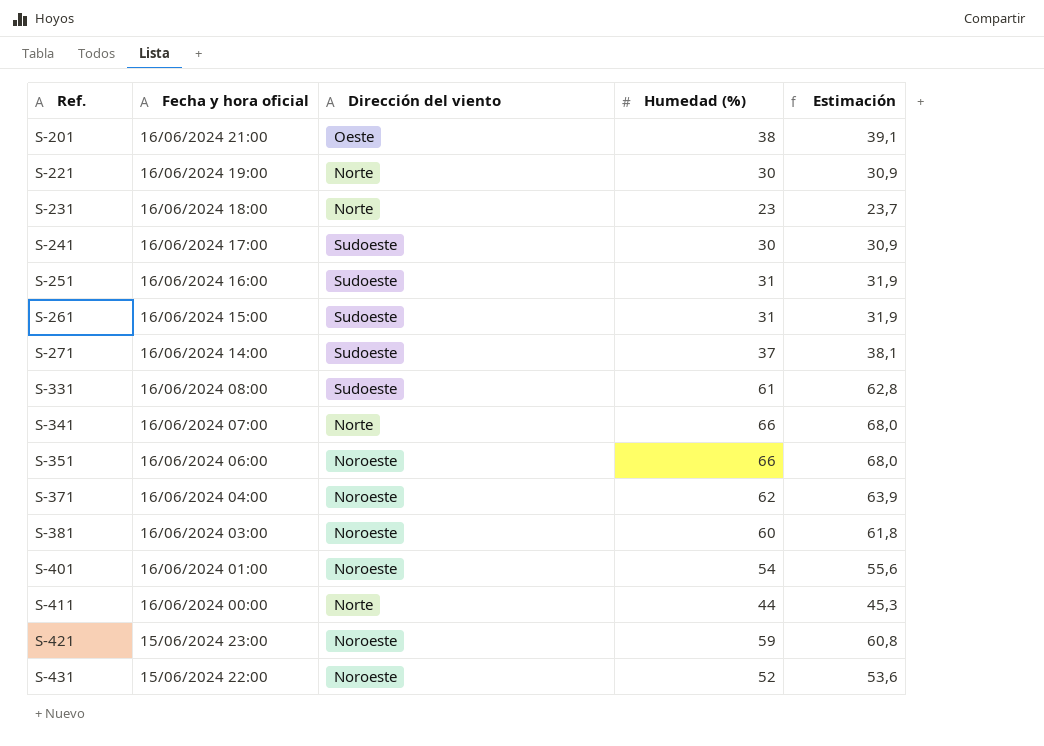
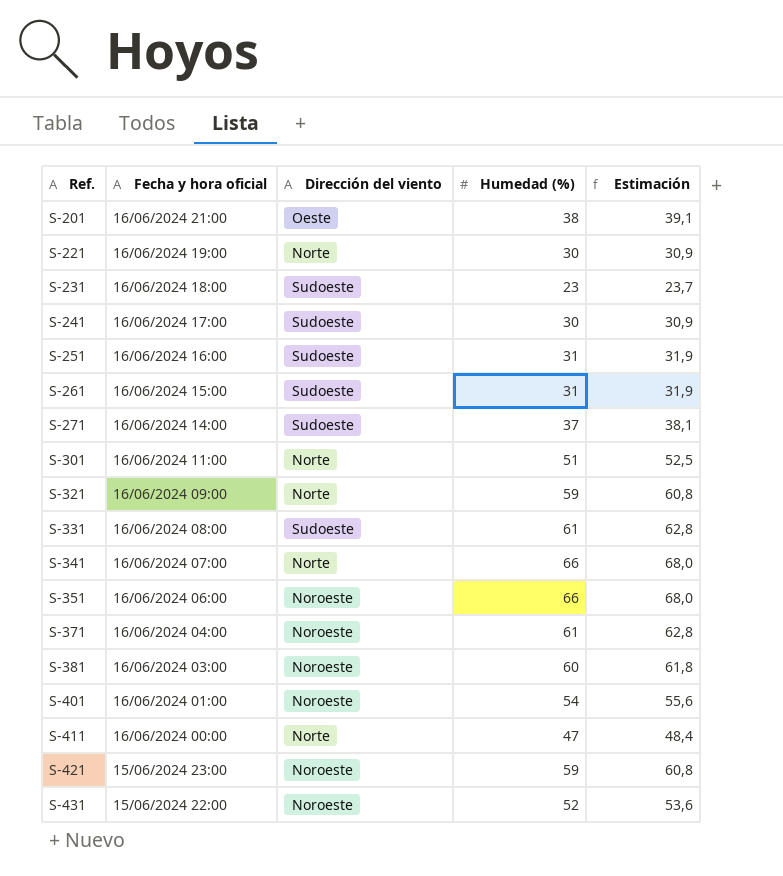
S-231 | Dirección del viento: Norte -> Sudoeste
row S-301: none -> 16/06/2024 11:00 | Norte | 51 | 52,5
row S-321: none -> 16/06/2024 09:00 | Norte | 59 | 60,8
S-371 | Humedad (%): 62 -> 61
S-371 | Estimación: 63,9 -> 62,8
S-411 | Humedad (%): 44 -> 47
S-411 | Estimación: 45,3 -> 48,4

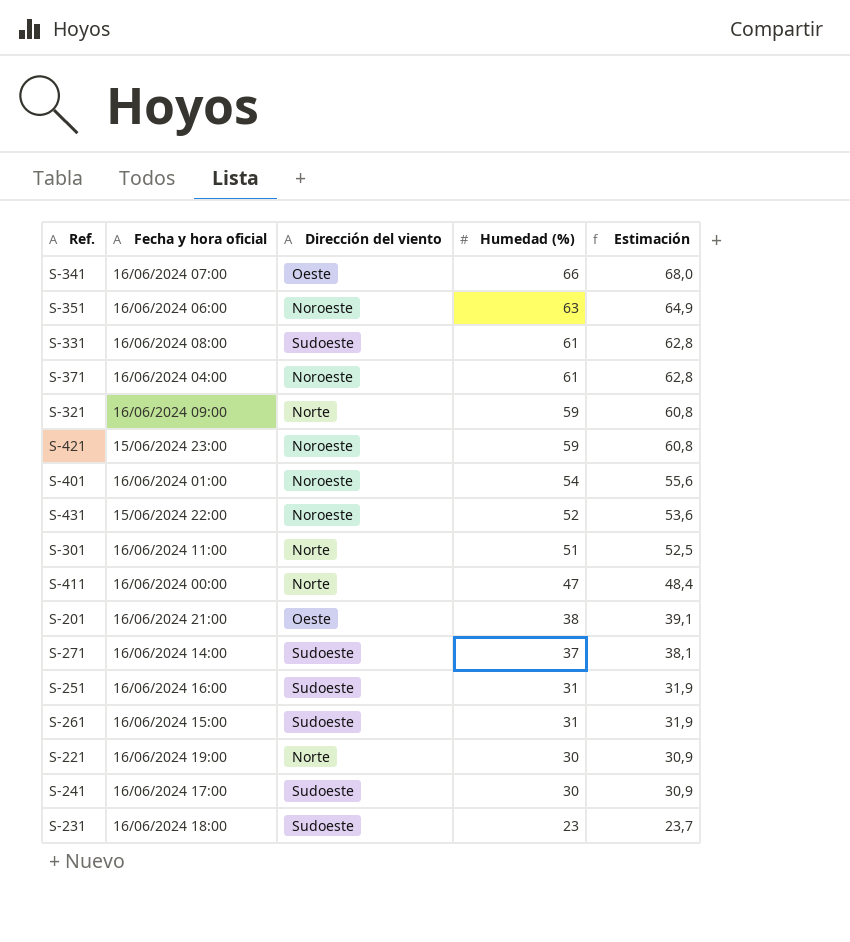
row order: Ref. ascending -> Humedad (%) descending
row S-381: 16/06/2024 03:00 | Noroeste | 60 | 61,8 -> none
S-341 | Dirección del viento: Norte -> Oeste
S-351 | Humedad (%): 66 -> 63
S-351 | Estimación: 68,0 -> 64,9

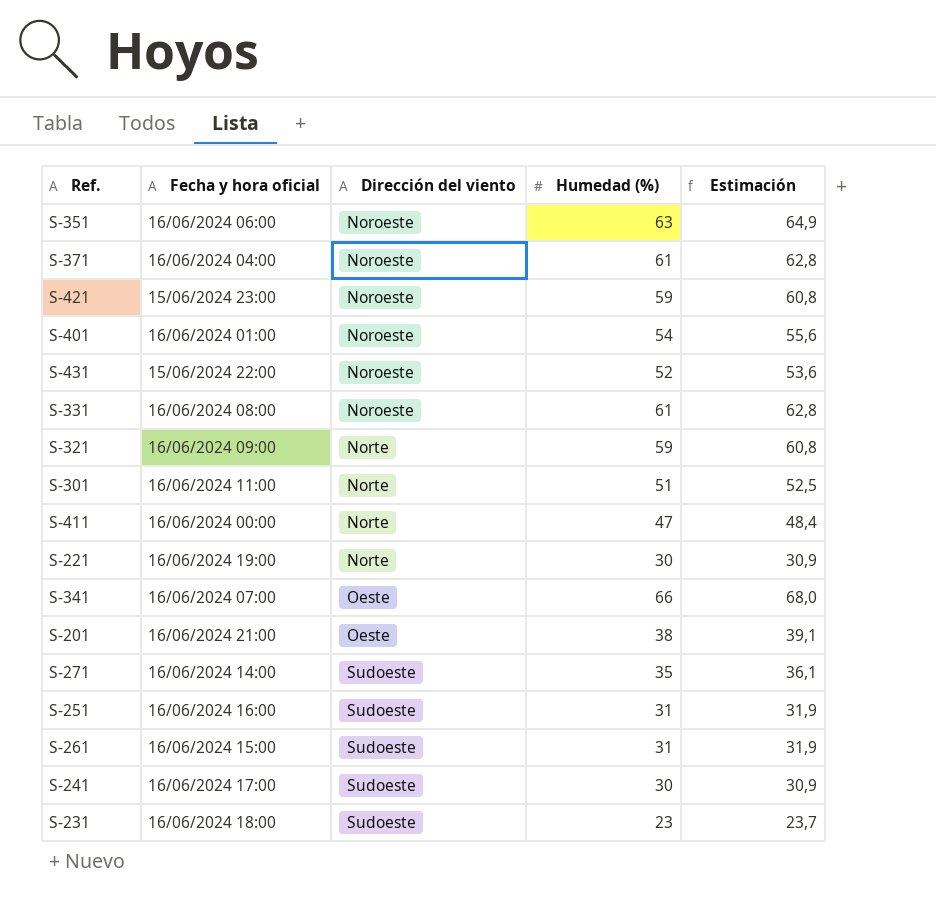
row order: Humedad (%) descending -> Dirección del viento ascending
S-331 | Dirección del viento: Sudoeste -> Noroeste
S-271 | Humedad (%): 37 -> 35
S-271 | Estimación: 38,1 -> 36,1

